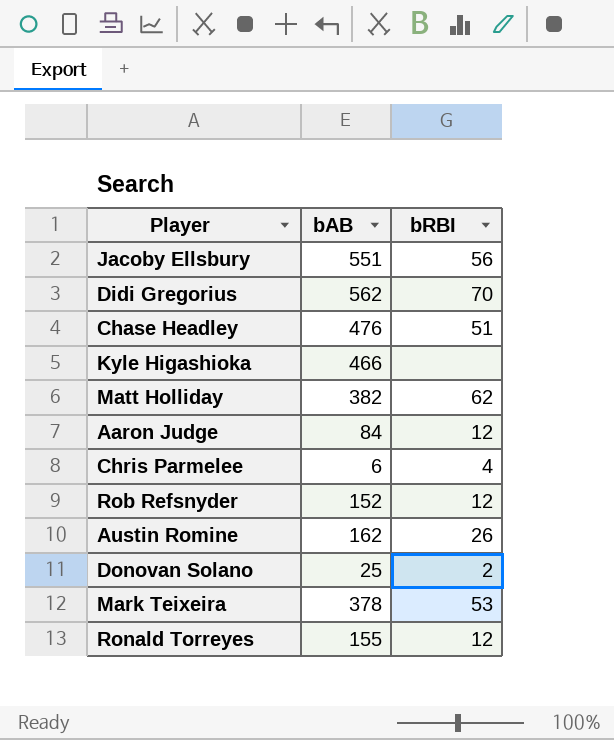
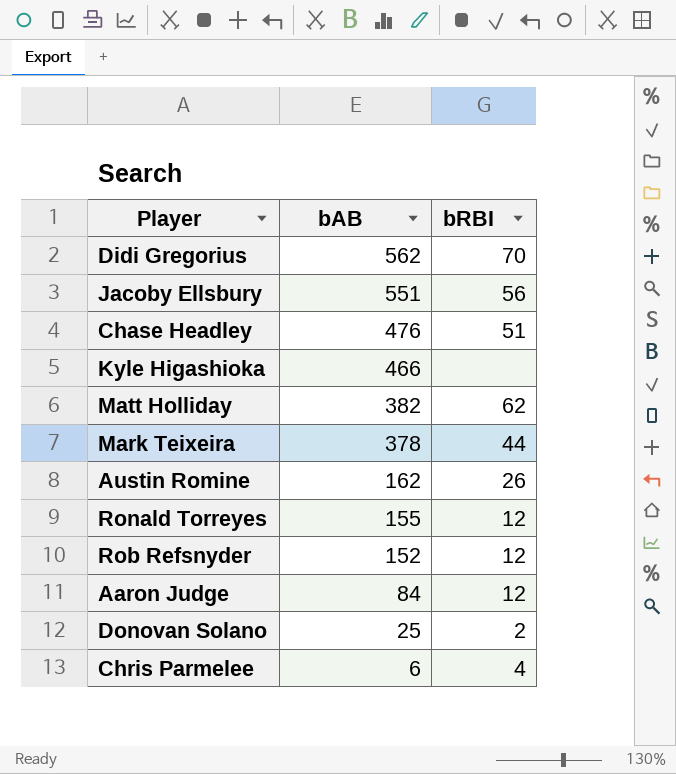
row order: none -> bAB descending
Mark Teixeira | bRBI: 53 -> 44

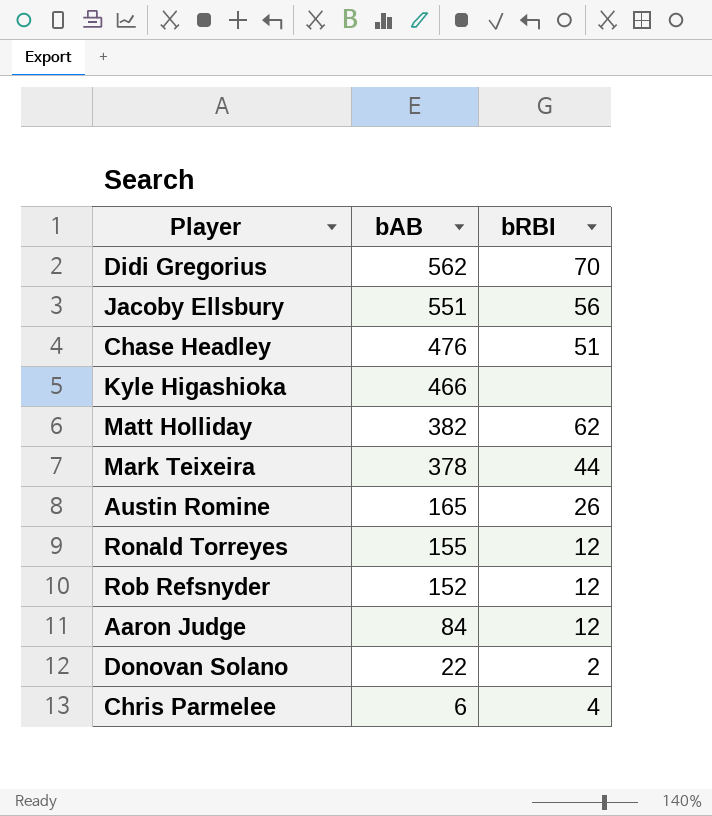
Austin Romine | bAB: 162 -> 165
Donovan Solano | bAB: 25 -> 22

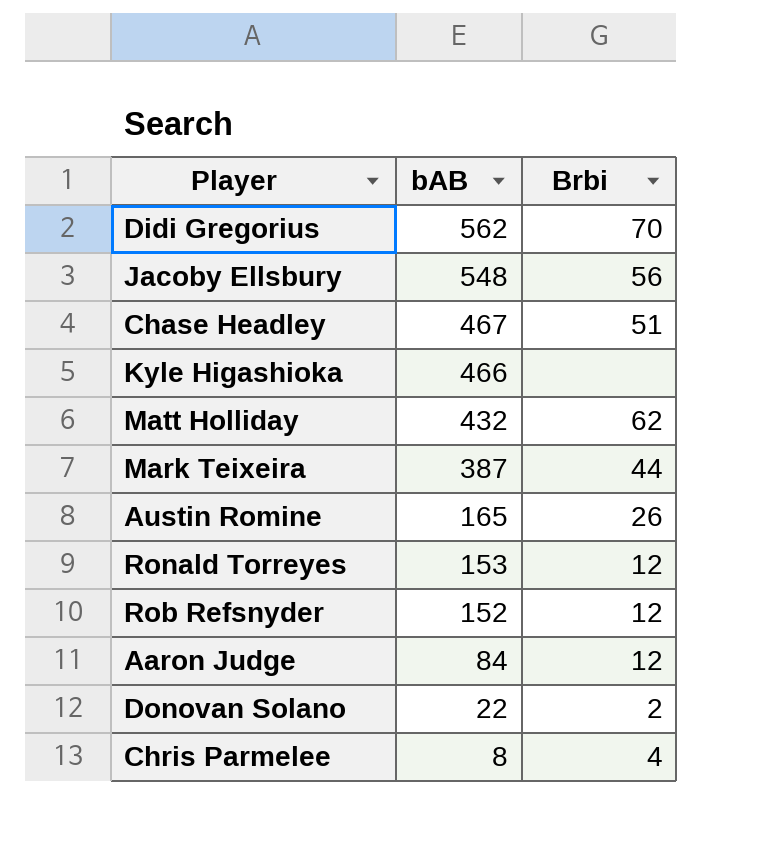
column name: bRBI -> Brbi
Jacoby Ellsbury | bAB: 551 -> 548
Chase Headley | bAB: 476 -> 467
Matt Holliday | bAB: 382 -> 432
Mark Teixeira | bAB: 378 -> 387
Ronald Torreyes | bAB: 155 -> 153
Chris Parmelee | bAB: 6 -> 8

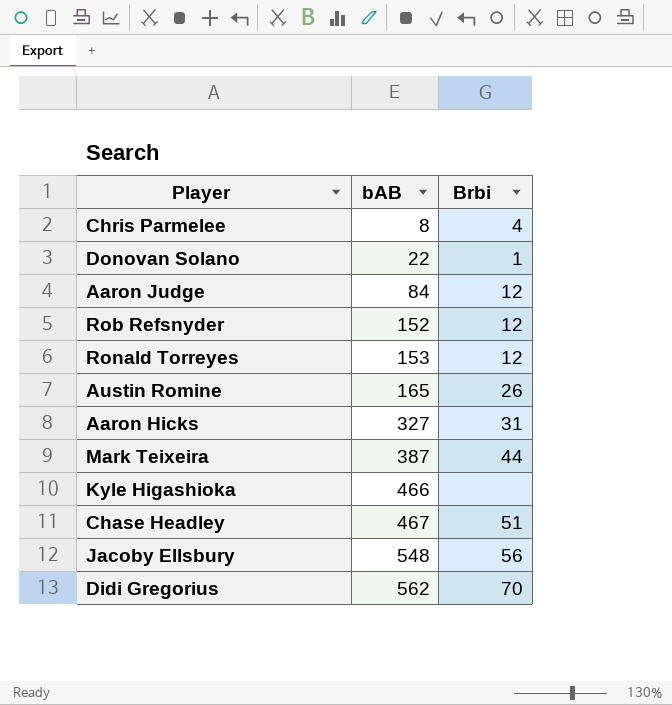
row order: bAB descending -> bAB ascending
row Matt Holliday: 432 | 62 -> none
Donovan Solano | Brbi: 2 -> 1
row Aaron Hicks: none -> 327 | 31

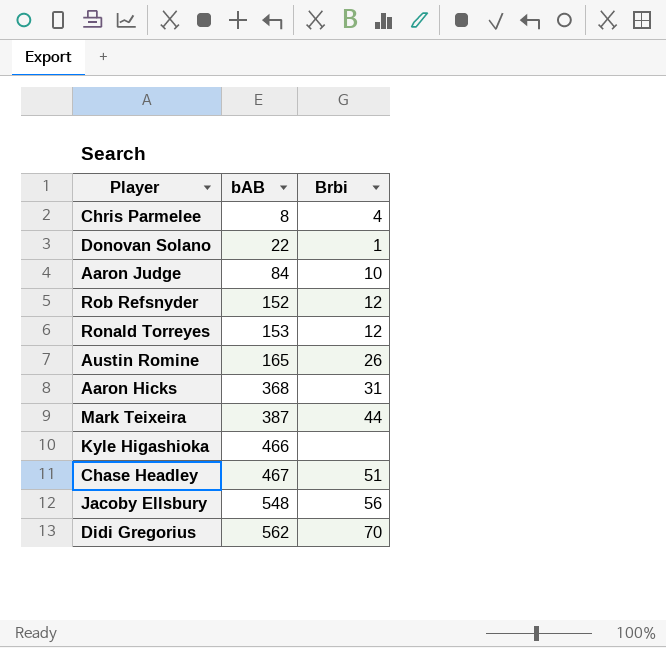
Aaron Judge | Brbi: 12 -> 10
Aaron Hicks | bAB: 327 -> 368

